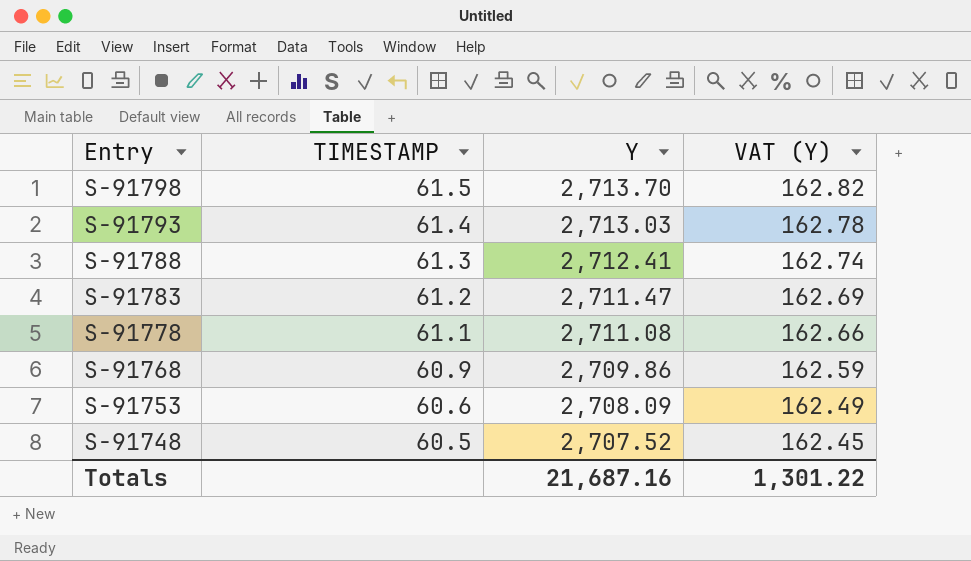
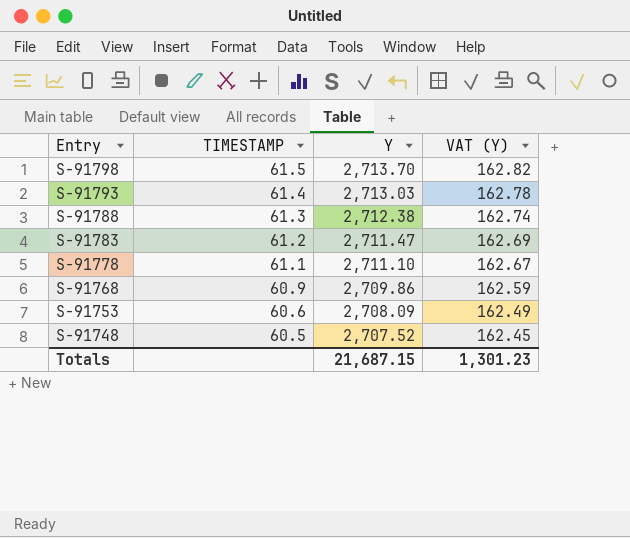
S-91788 | Y: 2,712.41 -> 2,712.38
S-91778 | Y: 2,711.08 -> 2,711.10
S-91778 | VAT (Y): 162.66 -> 162.67
Totals | Y: 21,687.16 -> 21,687.15
Totals | VAT (Y): 1,301.22 -> 1,301.23

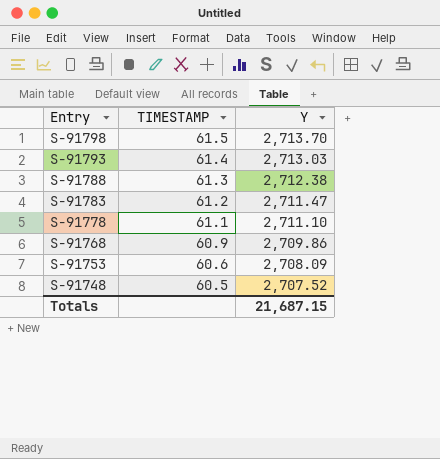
column VAT (Y) | formula: [Y] * 0.06 -> none

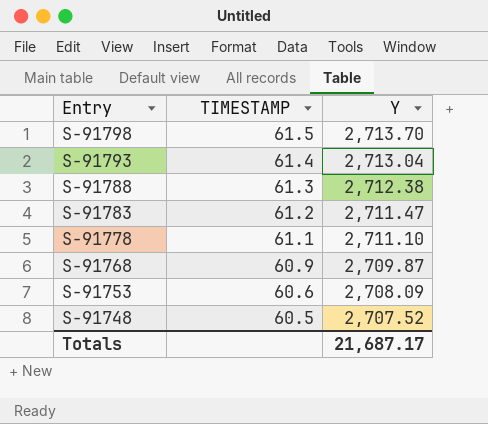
S-91793 | Y: 2,713.03 -> 2,713.04
S-91768 | Y: 2,709.86 -> 2,709.87
Totals | Y: 21,687.15 -> 21,687.17

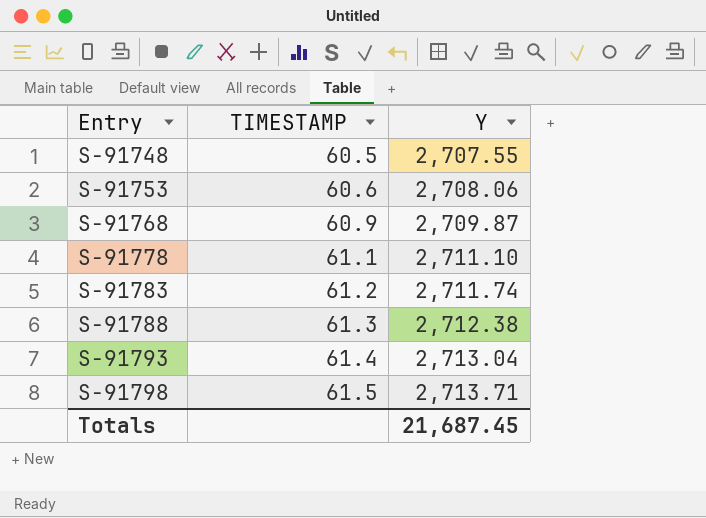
row order: Entry descending -> Entry ascending
S-91748 | Y: 2,707.52 -> 2,707.55
S-91753 | Y: 2,708.09 -> 2,708.06
S-91783 | Y: 2,711.47 -> 2,711.74
S-91798 | Y: 2,713.70 -> 2,713.71
Totals | Y: 21,687.17 -> 21,687.45

